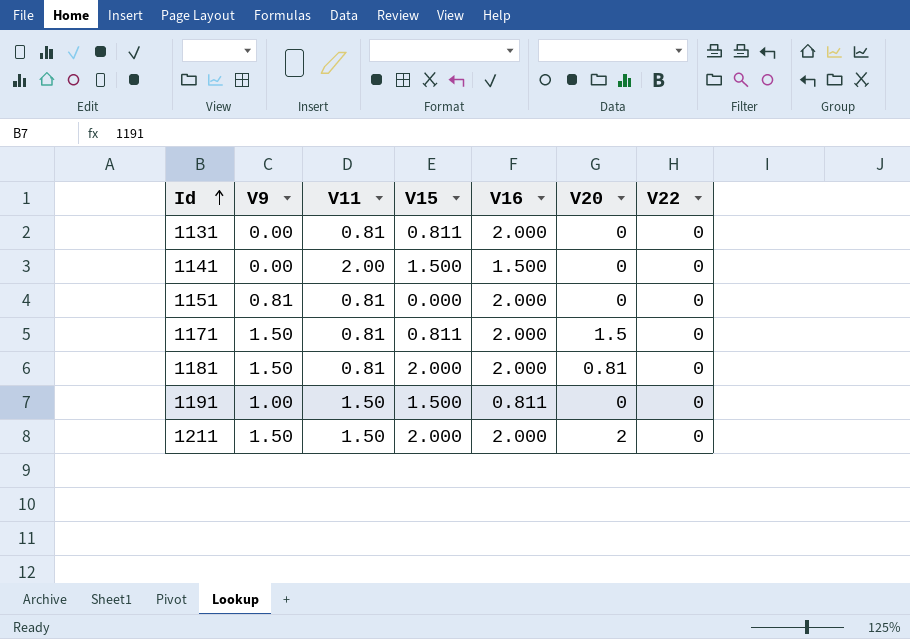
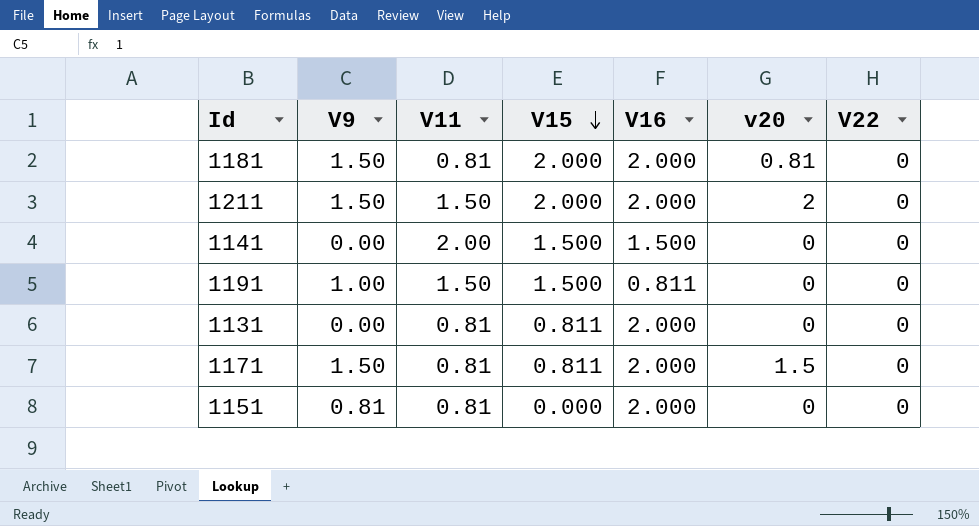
row order: Id ascending -> V15 descending
column name: V20 -> v20

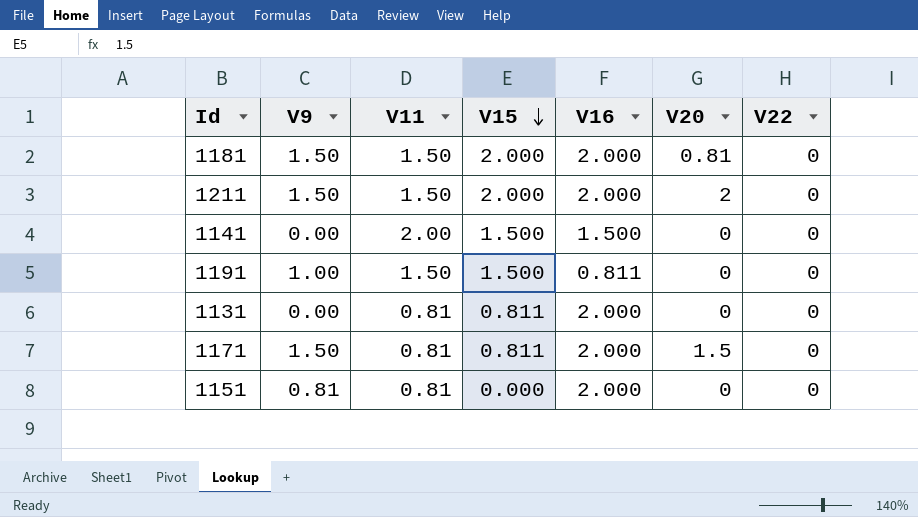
column name: v20 -> V20
1181 | V11: 0.81 -> 1.50

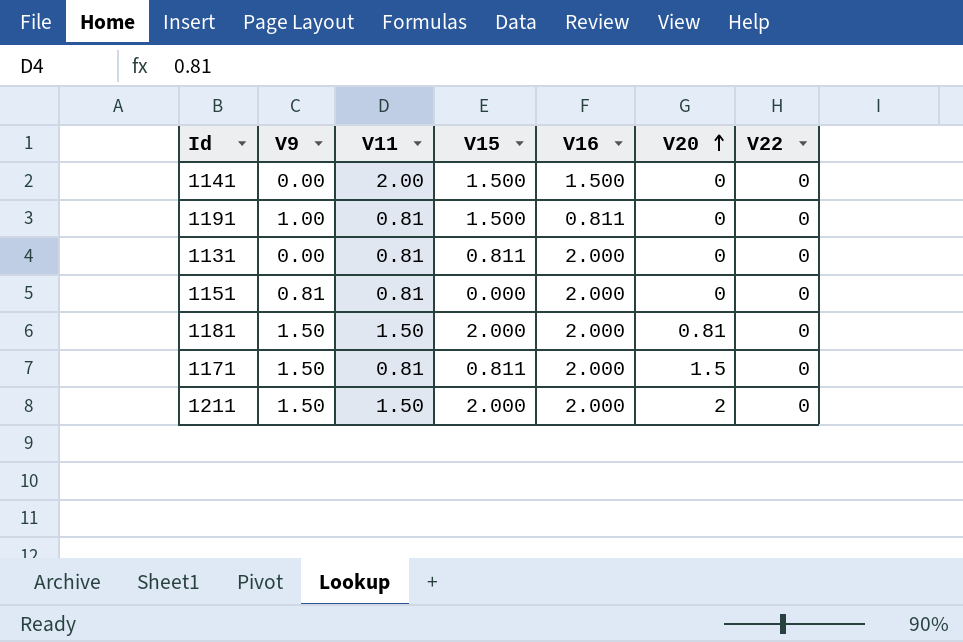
row order: V15 descending -> V20 ascending
1191 | V11: 1.50 -> 0.81

